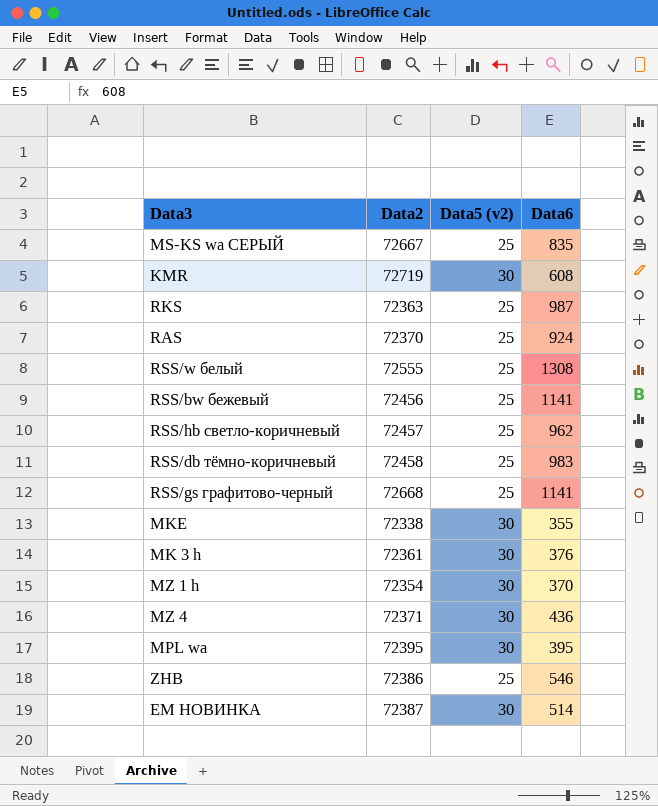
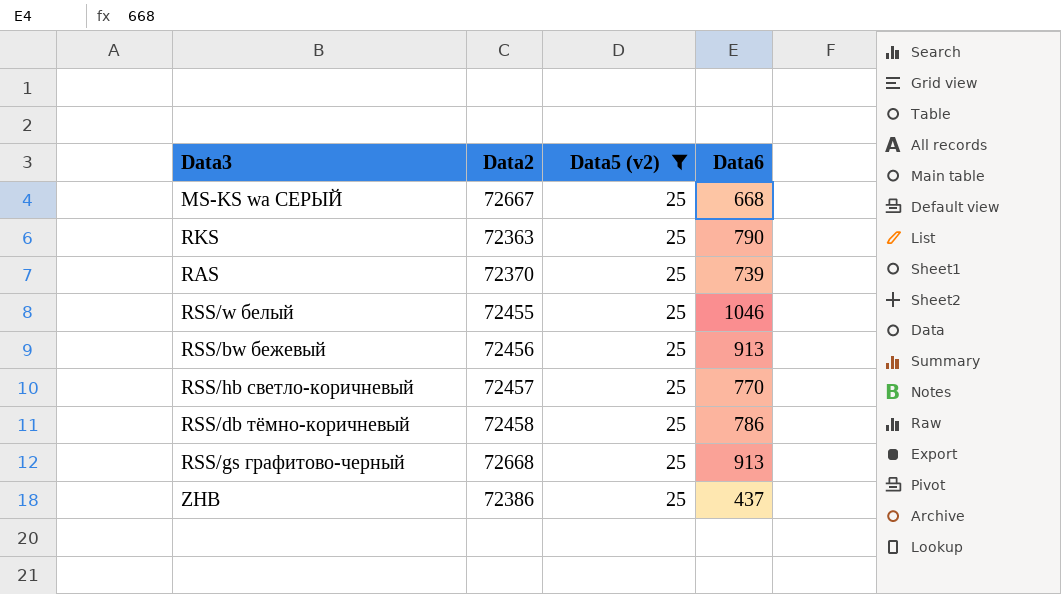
filter: none -> Data5 (v2) = 25
MS-KS wa СЕРЫЙ | Data6: 835 -> 668
RKS | Data6: 987 -> 790
RAS | Data6: 924 -> 739
RSS/w белый | Data2: 72555 -> 72455
RSS/w белый | Data6: 1308 -> 1046
RSS/bw бежевый | Data6: 1141 -> 913
RSS/hb светло-коричневый | Data6: 962 -> 770
RSS/db тёмно-коричневый | Data6: 983 -> 786
RSS/gs графитово-черный | Data6: 1141 -> 913
ZHB | Data6: 546 -> 437

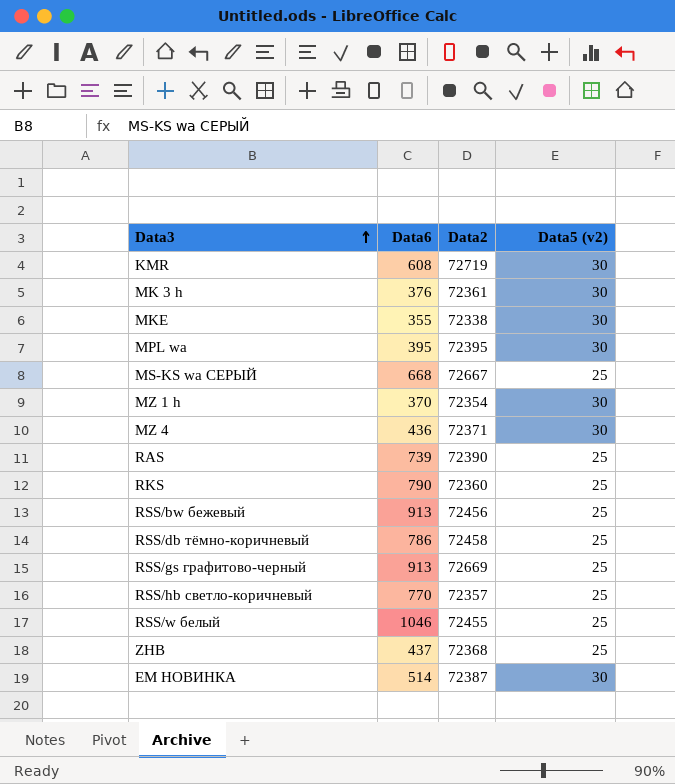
filter: Data5 (v2) = 25 -> none
row order: none -> Data3 ascending
column Data6 | position: 4 -> 2
RAS | Data2: 72370 -> 72390
RKS | Data2: 72363 -> 72360
RSS/gs графитово-черный | Data2: 72668 -> 72669
RSS/hb светло-коричневый | Data2: 72457 -> 72357
ZHB | Data2: 72386 -> 72368

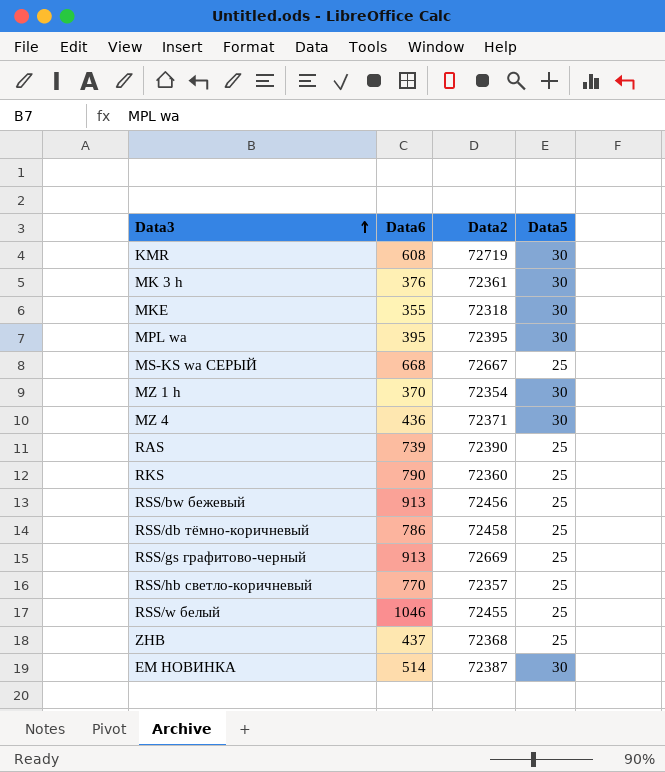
column name: Data5 (v2) -> Data5
MKE | Data2: 72338 -> 72318

